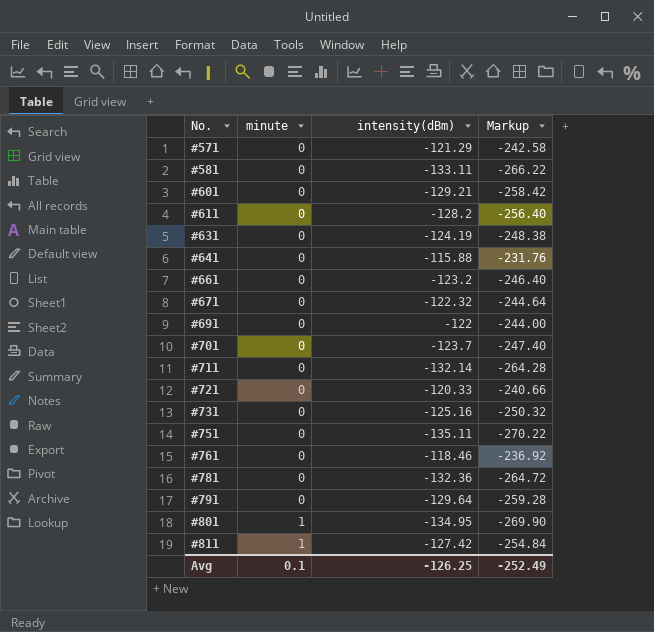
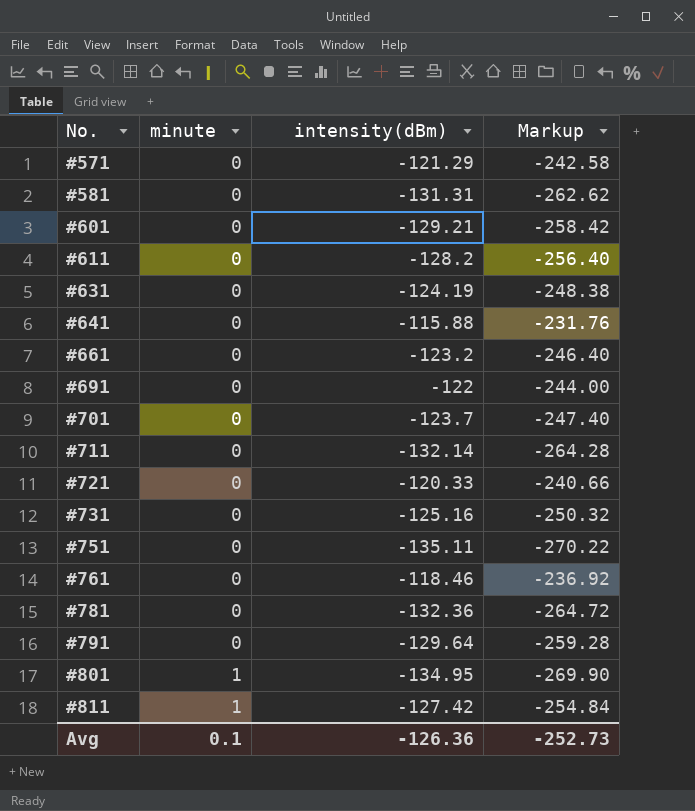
row #671: 0 | -122.32 | -244.64 -> none
#581 | intensity(dBm): -133.11 -> -131.31
#581 | Markup: -266.22 -> -262.62
Avg | intensity(dBm): -126.25 -> -126.36
Avg | Markup: -252.49 -> -252.73

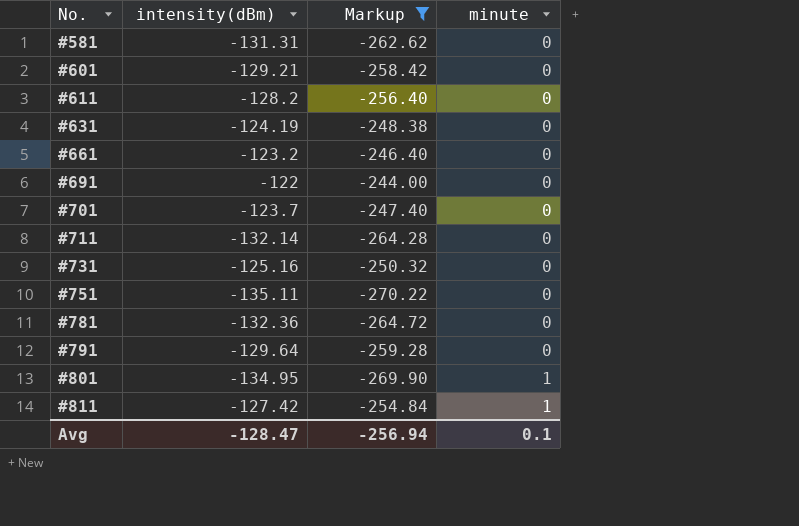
filter: none -> Markup <= -244.00
column minute | position: 2 -> 4
Avg | intensity(dBm): -126.36 -> -128.47
Avg | Markup: -252.73 -> -256.94

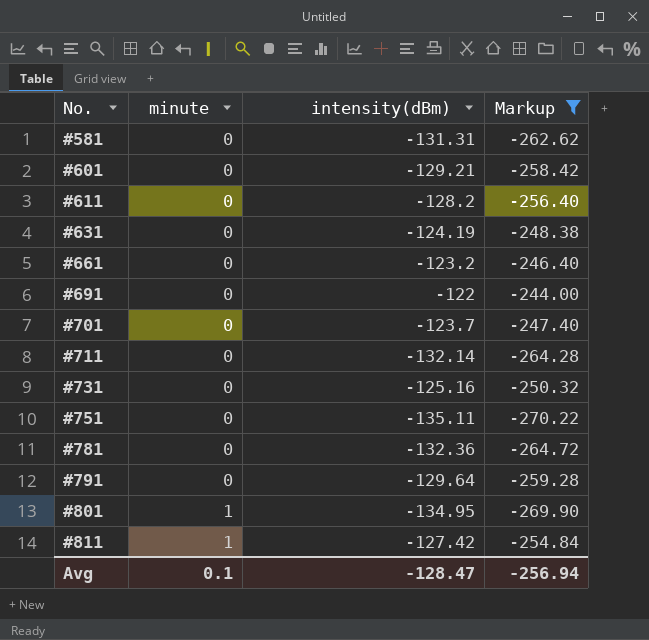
column minute | position: 4 -> 2

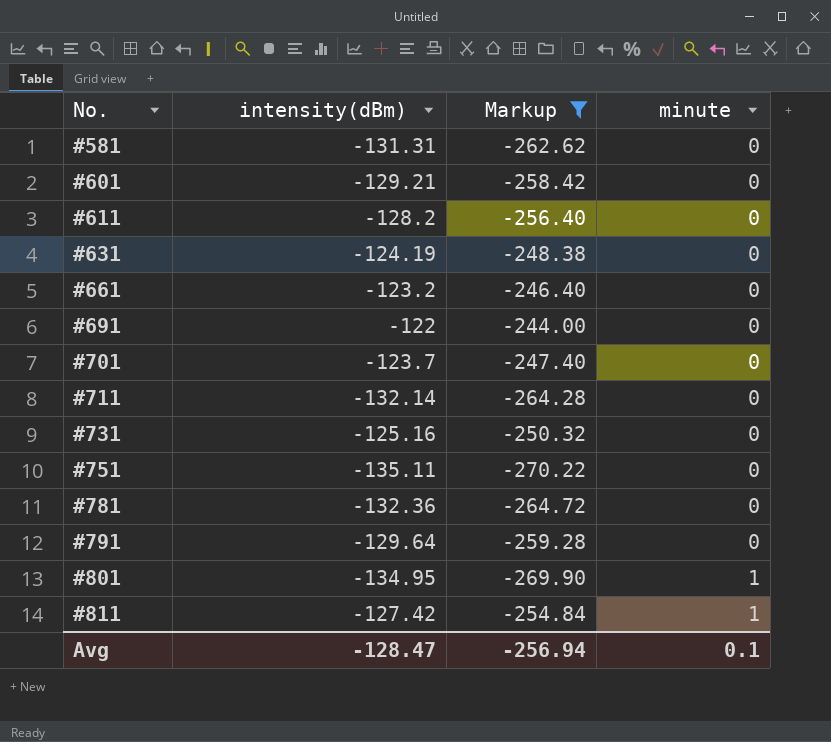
column minute | position: 2 -> 4

